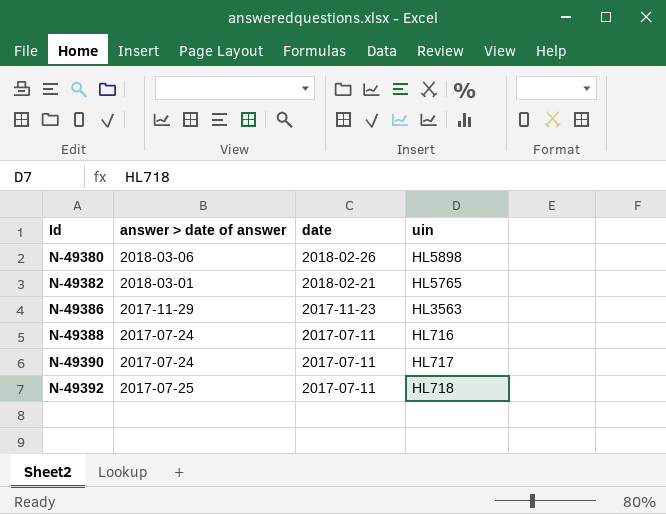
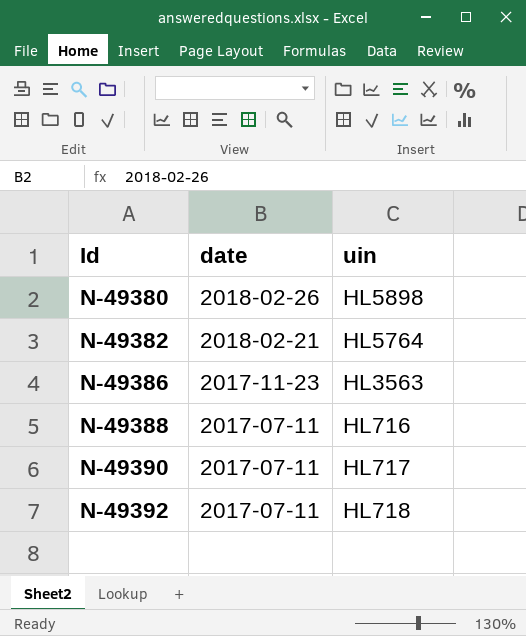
column answer > date of answer | position: 2 -> none
N-49382 | uin: HL5765 -> HL5764

